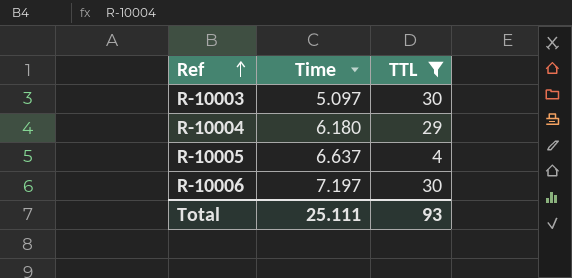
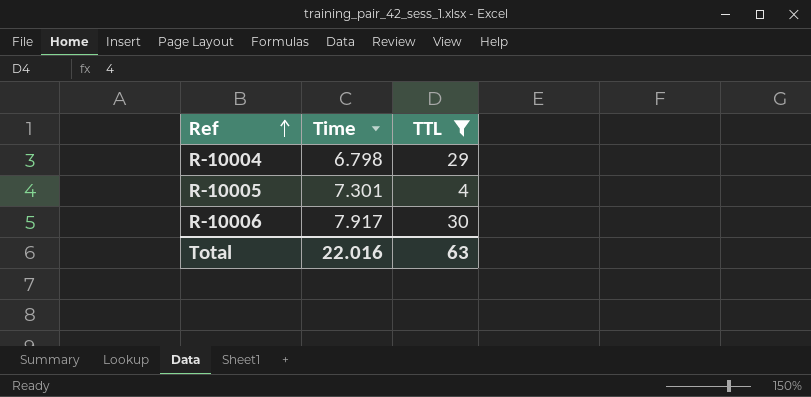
row R-10003: 5.097 | 30 -> none
R-10004 | Time: 6.180 -> 6.798
R-10005 | Time: 6.637 -> 7.301
R-10006 | Time: 7.197 -> 7.917
Total | Time: 25.111 -> 22.016
Total | TTL: 93 -> 63

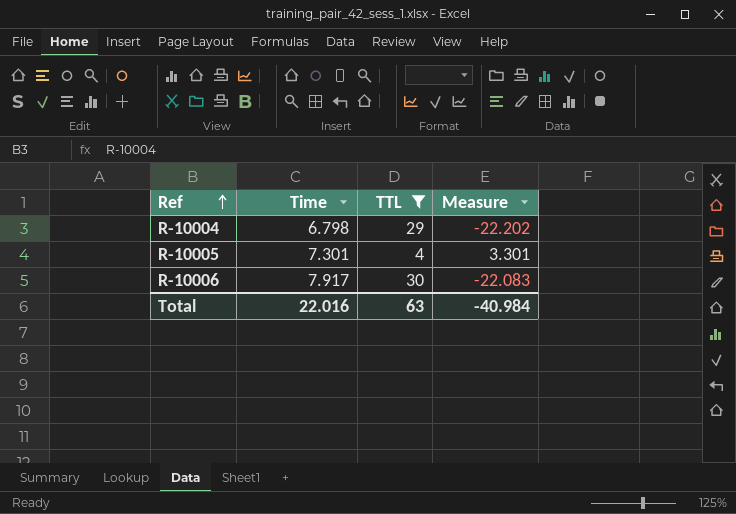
column Measure | formula: none -> [Time] - [TTL]

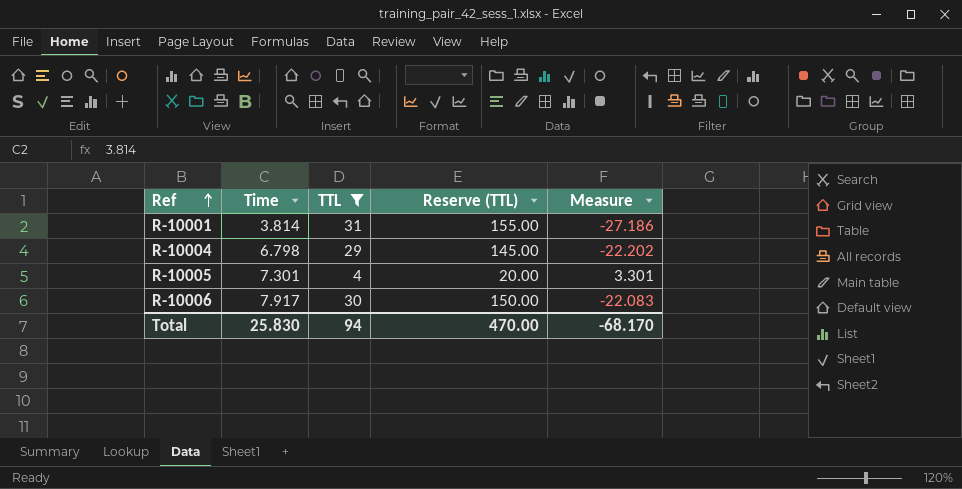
column Reserve (TTL) | formula: none -> [TTL] * 5
row R-10001: none -> 3.814 | 31 | 155.00 | -27.186
Total | Time: 22.016 -> 25.830
Total | TTL: 63 -> 94
Total | Measure: -40.984 -> -68.170

